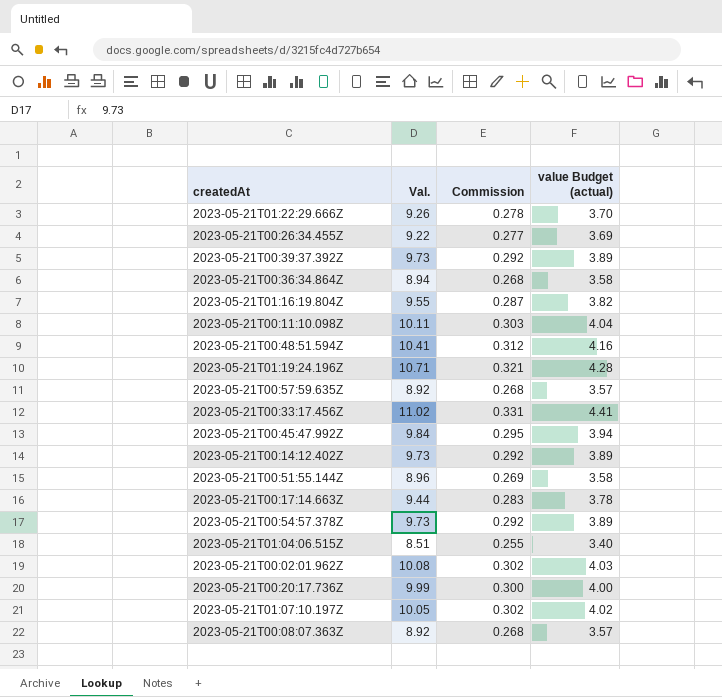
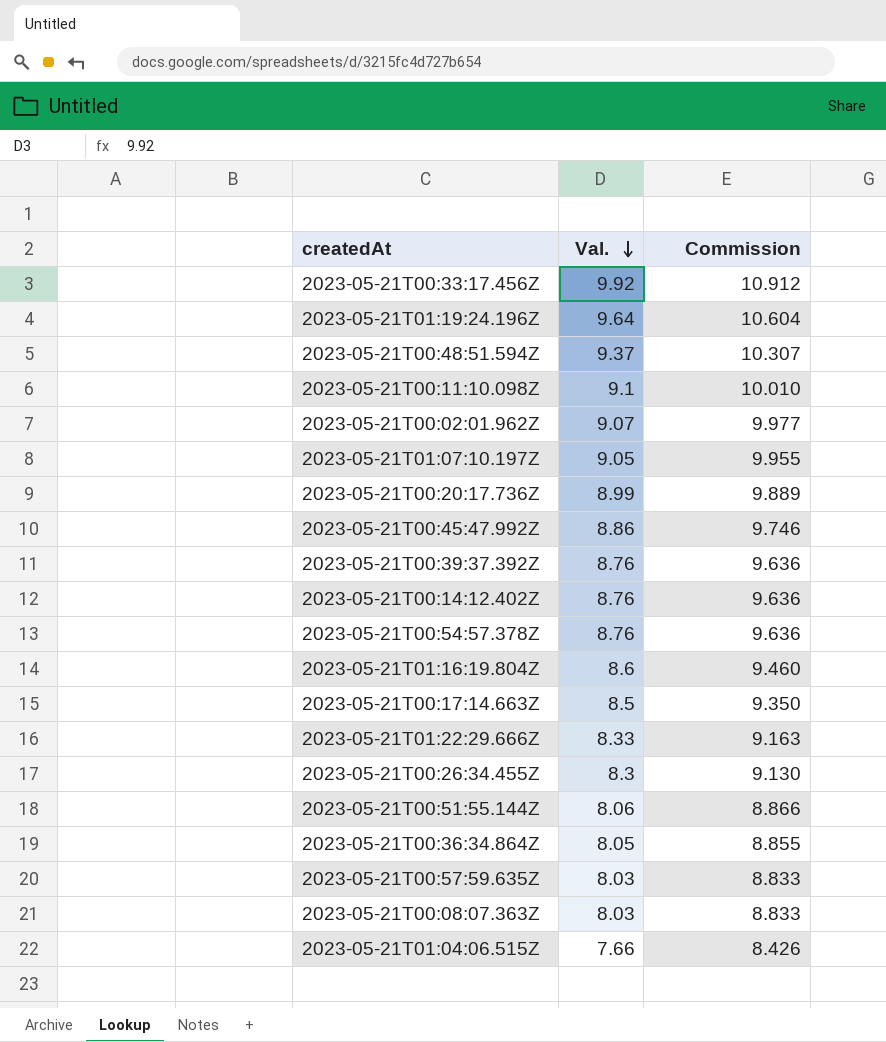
row order: none -> Val. descending
column value Budget (actual) | formula: [Val.] * 0.4 -> none
column Commission | formula: [Val.] * 0.03 -> [Val.] * 1.1
2023-05-21T00:33:17.456Z | Val.: 11.02 -> 9.92
2023-05-21T01:19:24.196Z | Val.: 10.71 -> 9.64
2023-05-21T00:48:51.594Z | Val.: 10.41 -> 9.37
2023-05-21T00:11:10.098Z | Val.: 10.11 -> 9.1
2023-05-21T00:02:01.962Z | Val.: 10.08 -> 9.07
2023-05-21T01:07:10.197Z | Val.: 10.05 -> 9.05
2023-05-21T00:20:17.736Z | Val.: 9.99 -> 8.99
2023-05-21T00:45:47.992Z | Val.: 9.84 -> 8.86
2023-05-21T00:39:37.392Z | Val.: 9.73 -> 8.76
2023-05-21T00:14:12.402Z | Val.: 9.73 -> 8.76
2023-05-21T00:54:57.378Z | Val.: 9.73 -> 8.76
2023-05-21T01:16:19.804Z | Val.: 9.55 -> 8.6
2023-05-21T00:17:14.663Z | Val.: 9.44 -> 8.5
2023-05-21T01:22:29.666Z | Val.: 9.26 -> 8.33
2023-05-21T00:26:34.455Z | Val.: 9.22 -> 8.3
2023-05-21T00:51:55.144Z | Val.: 8.96 -> 8.06
2023-05-21T00:36:34.864Z | Val.: 8.94 -> 8.05
2023-05-21T00:57:59.635Z | Val.: 8.92 -> 8.03
2023-05-21T00:08:07.363Z | Val.: 8.92 -> 8.03
2023-05-21T01:04:06.515Z | Val.: 8.51 -> 7.66

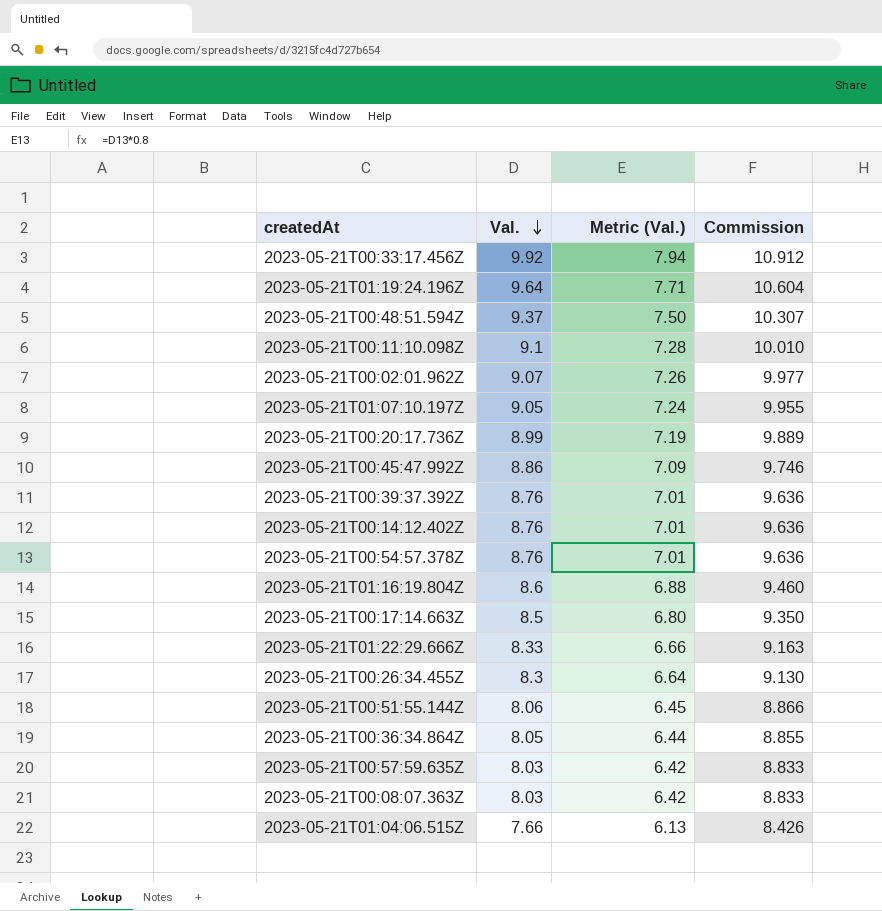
column Metric (Val.) | formula: none -> [Val.] * 0.8

